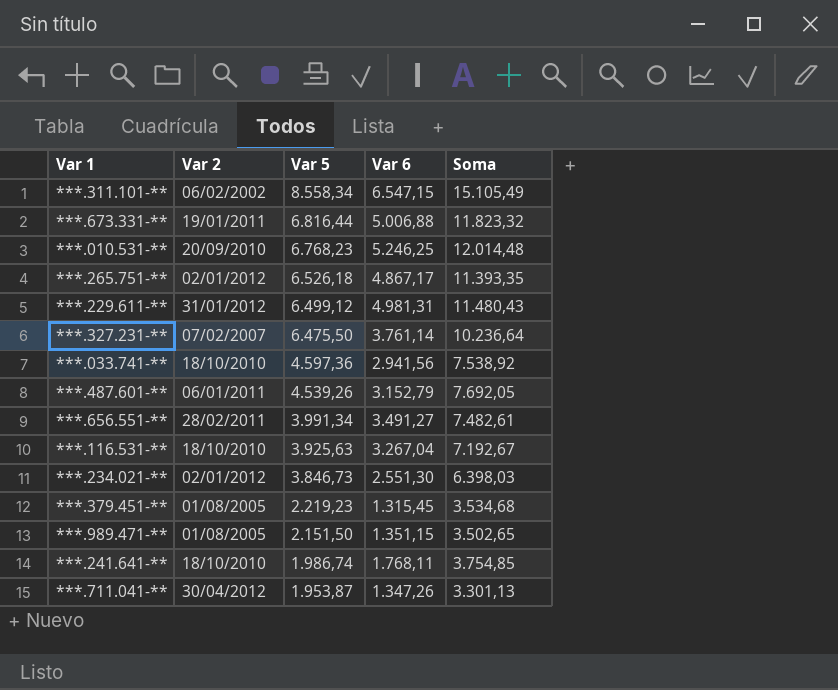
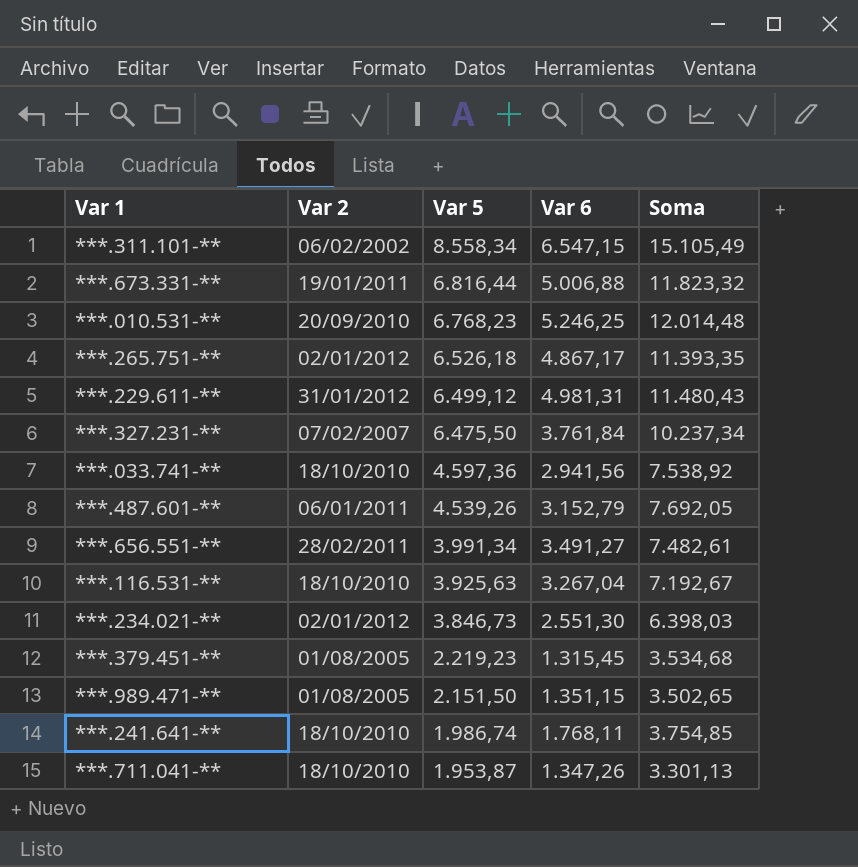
***.327.231-** | Var 6: 3.761,14 -> 3.761,84
***.327.231-** | Soma: 10.236,64 -> 10.237,34
***.711.041-** | Var 2: 30/04/2012 -> 18/10/2010

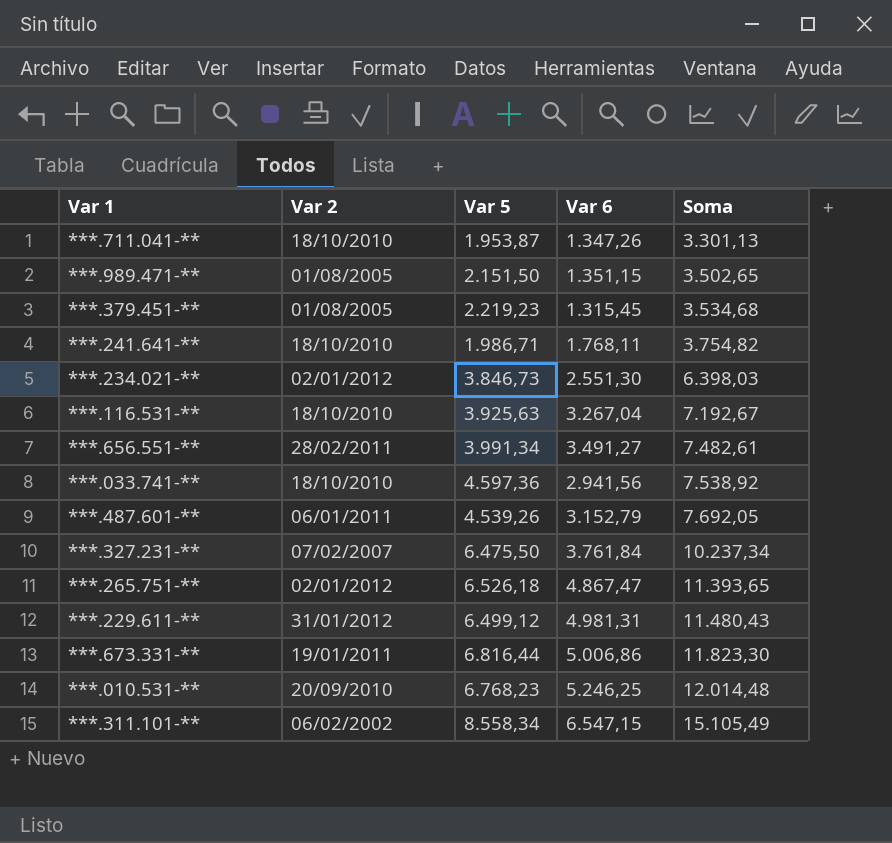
row order: Var 5 descending -> Soma ascending
***.241.641-** | Var 5: 1.986,74 -> 1.986,71
***.241.641-** | Soma: 3.754,85 -> 3.754,82
***.265.751-** | Var 6: 4.867,17 -> 4.867,47
***.265.751-** | Soma: 11.393,35 -> 11.393,65
***.673.331-** | Var 6: 5.006,88 -> 5.006,86
***.673.331-** | Soma: 11.823,32 -> 11.823,30

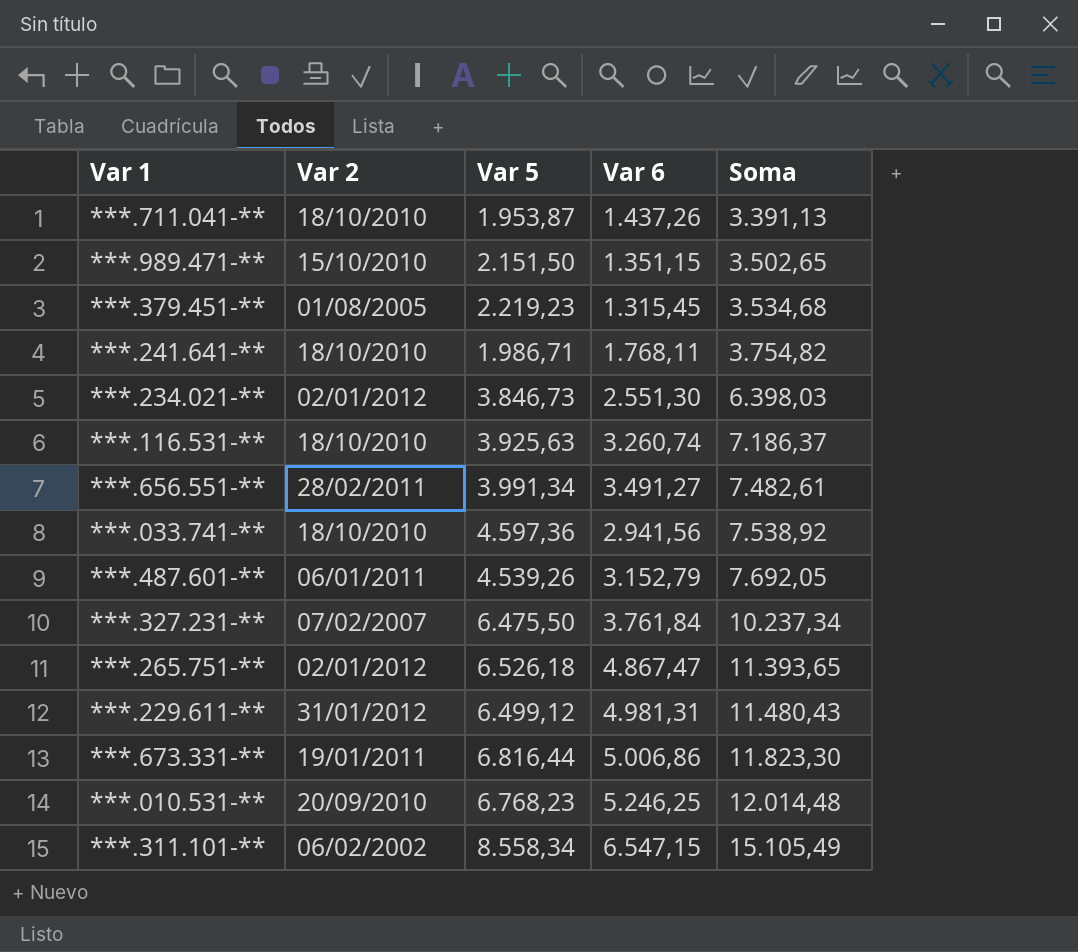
***.711.041-** | Var 6: 1.347,26 -> 1.437,26
***.711.041-** | Soma: 3.301,13 -> 3.391,13
***.989.471-** | Var 2: 01/08/2005 -> 15/10/2010
***.116.531-** | Var 6: 3.267,04 -> 3.260,74
***.116.531-** | Soma: 7.192,67 -> 7.186,37

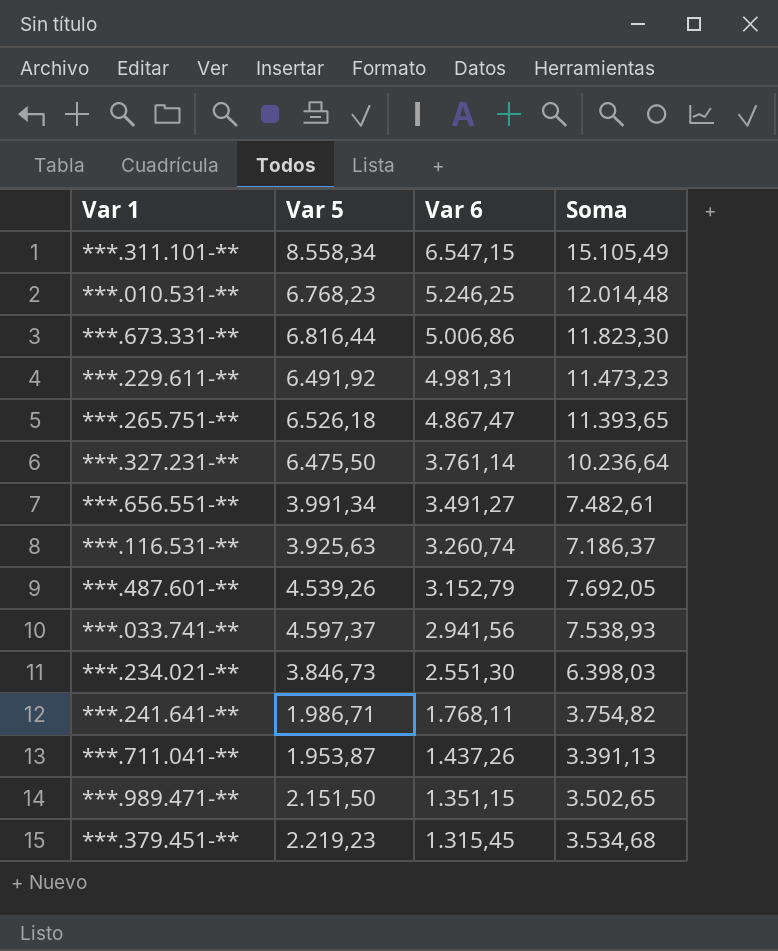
row order: Soma ascending -> Var 6 descending
column Var 2 | position: 2 -> none
***.229.611-** | Var 5: 6.499,12 -> 6.491,92
***.229.611-** | Soma: 11.480,43 -> 11.473,23
***.327.231-** | Var 6: 3.761,84 -> 3.761,14
***.327.231-** | Soma: 10.237,34 -> 10.236,64
***.033.741-** | Var 5: 4.597,36 -> 4.597,37
***.033.741-** | Soma: 7.538,92 -> 7.538,93

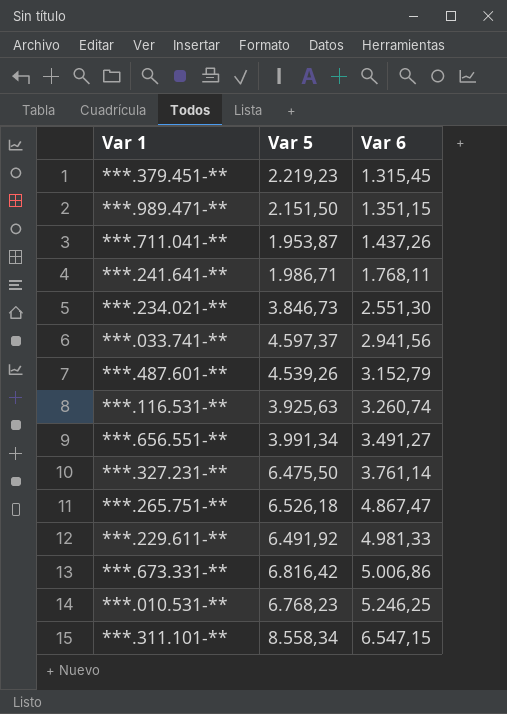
row order: Var 6 descending -> Var 6 ascending
column Soma | formula: [Var 5] + [Var 6] -> none
***.229.611-** | Var 6: 4.981,31 -> 4.981,33
***.673.331-** | Var 5: 6.816,44 -> 6.816,42

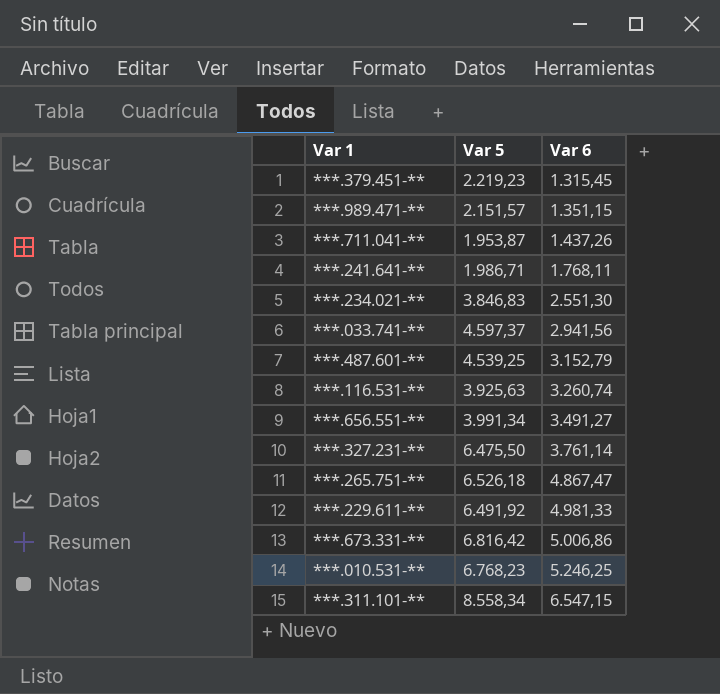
***.989.471-** | Var 5: 2.151,50 -> 2.151,57
***.234.021-** | Var 5: 3.846,73 -> 3.846,83
***.487.601-** | Var 5: 4.539,26 -> 4.539,25

